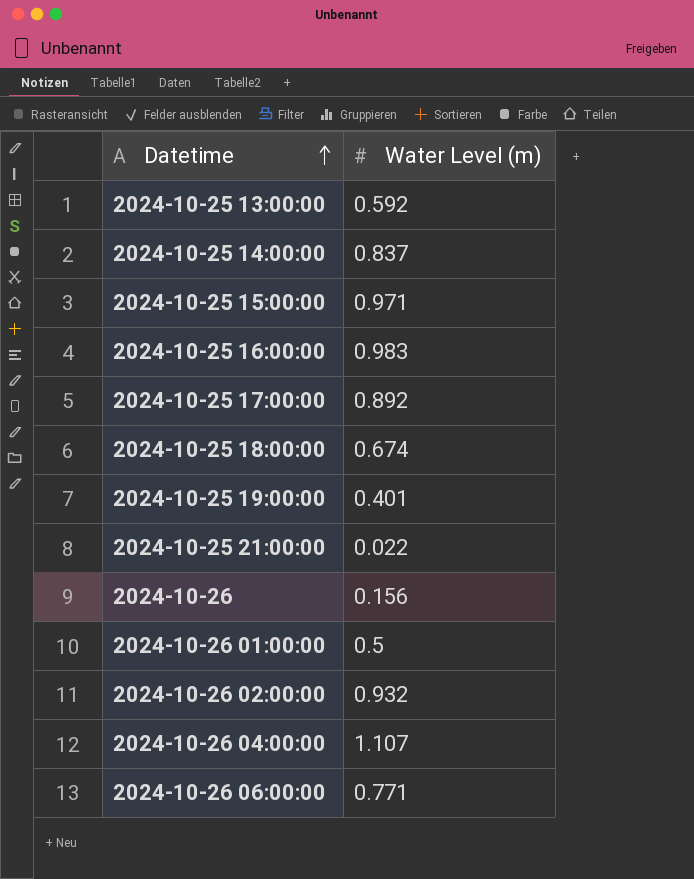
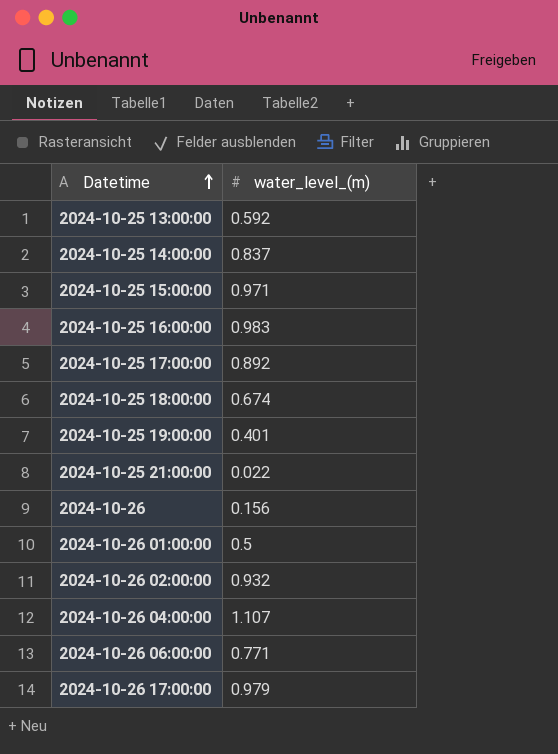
column name: Water Level (m) -> water_level_(m)
row 2024-10-26 17:00:00: none -> 0.979

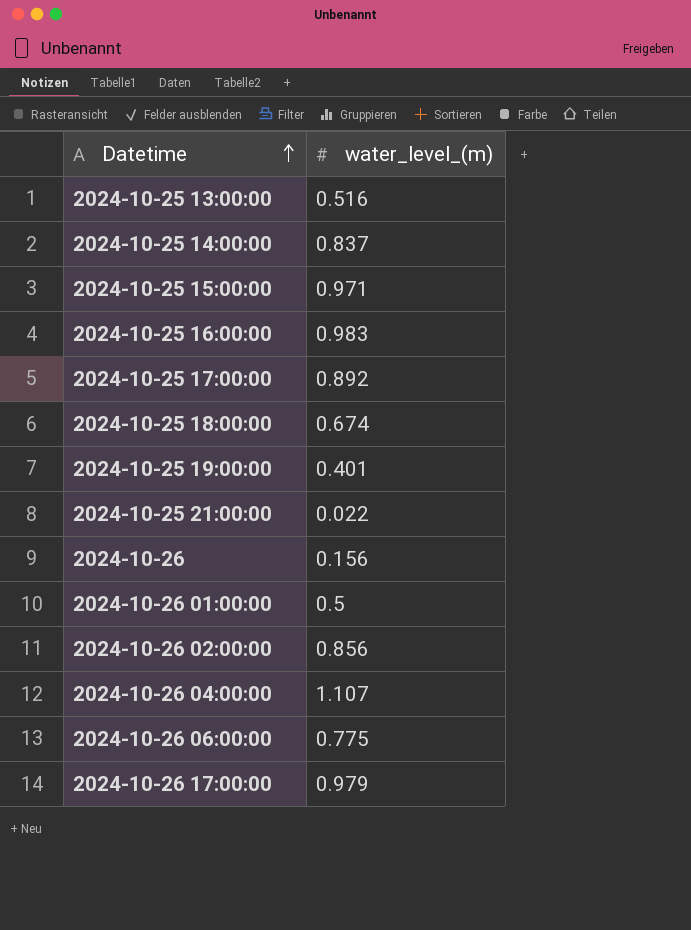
2024-10-25 13:00:00 | water_level_(m): 0.592 -> 0.516
2024-10-26 02:00:00 | water_level_(m): 0.932 -> 0.856
2024-10-26 06:00:00 | water_level_(m): 0.771 -> 0.775

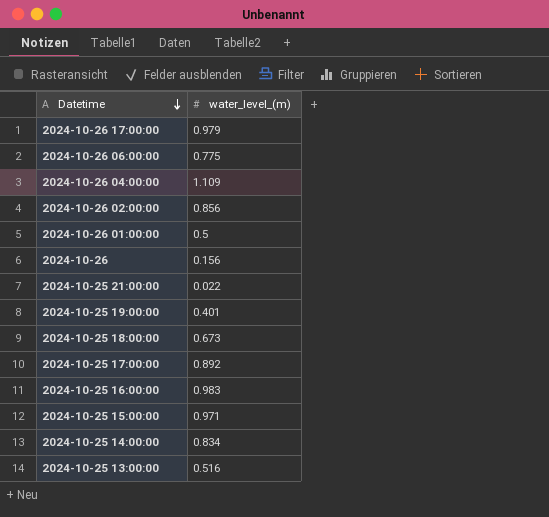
row order: Datetime ascending -> Datetime descending
2024-10-26 04:00:00 | water_level_(m): 1.107 -> 1.109
2024-10-25 18:00:00 | water_level_(m): 0.674 -> 0.673
2024-10-25 14:00:00 | water_level_(m): 0.837 -> 0.834

